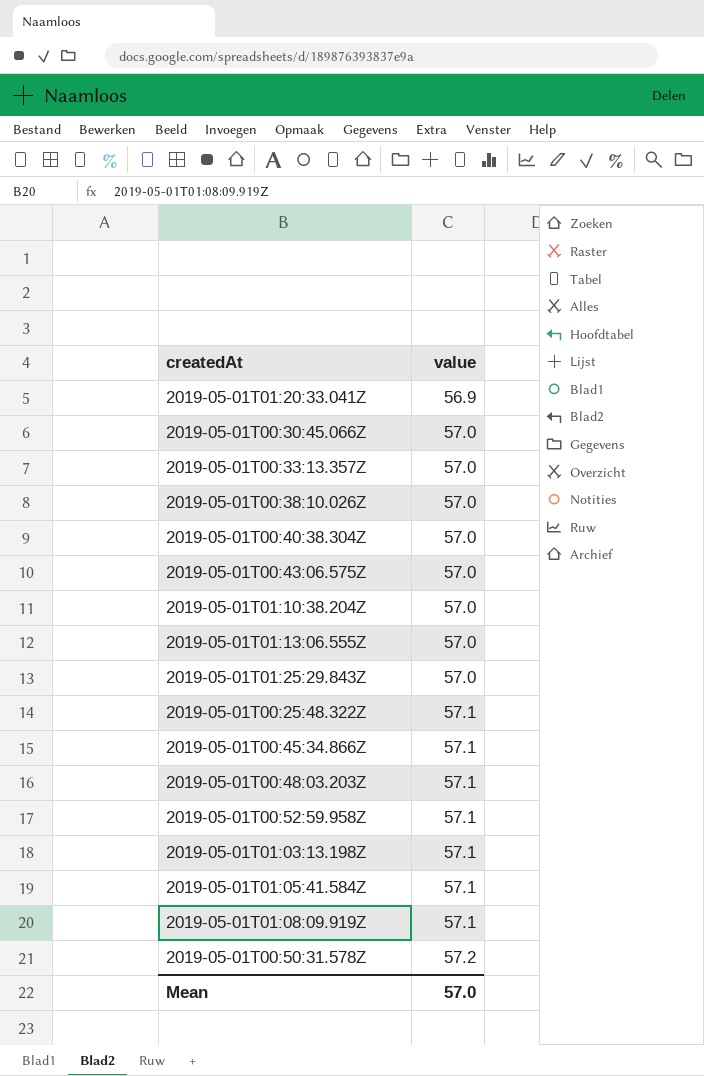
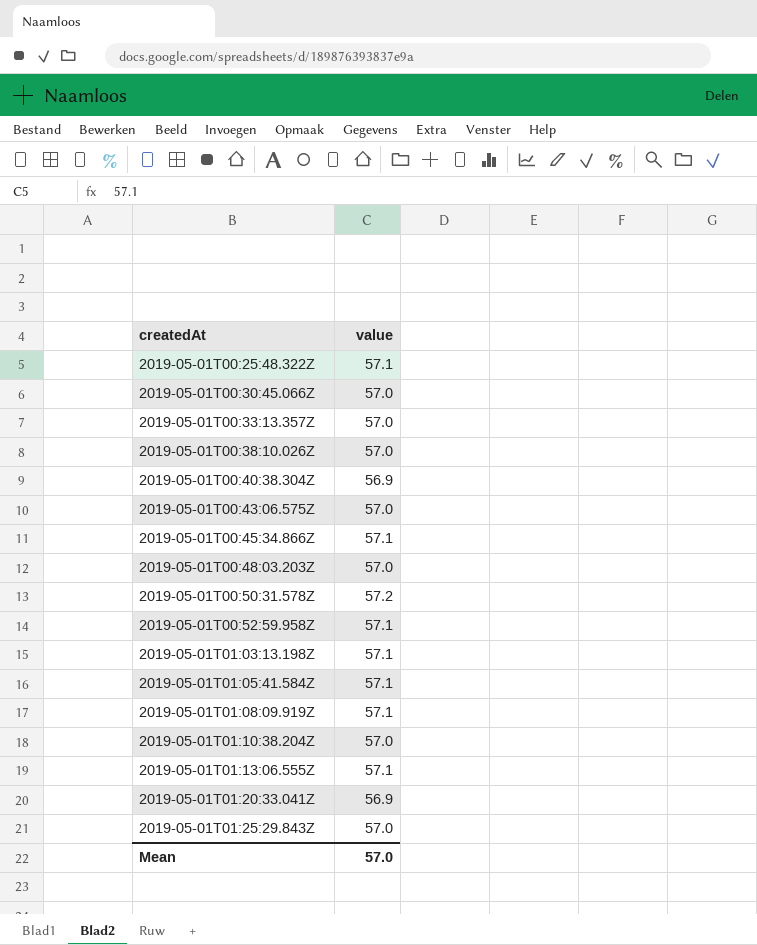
row order: value ascending -> createdAt ascending
2019-05-01T00:40:38.304Z | value: 57.0 -> 56.9
2019-05-01T00:48:03.203Z | value: 57.1 -> 57.0
2019-05-01T01:13:06.555Z | value: 57.0 -> 57.1

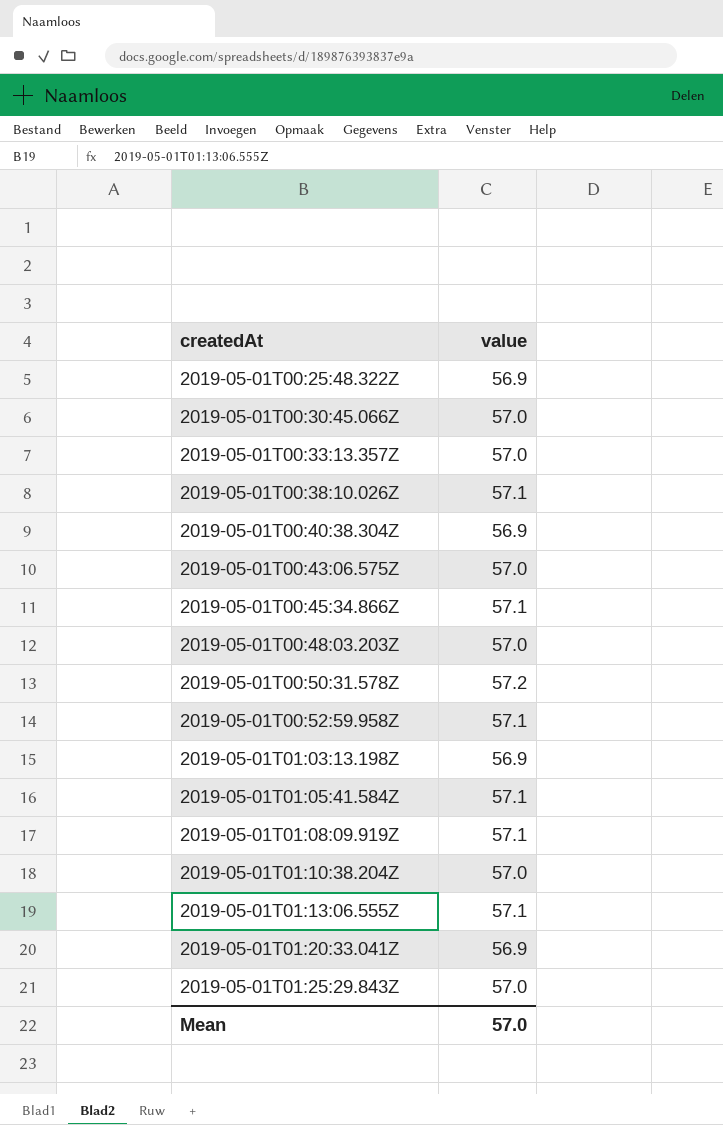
2019-05-01T00:25:48.322Z | value: 57.1 -> 56.9
2019-05-01T00:38:10.026Z | value: 57.0 -> 57.1
2019-05-01T01:03:13.198Z | value: 57.1 -> 56.9

